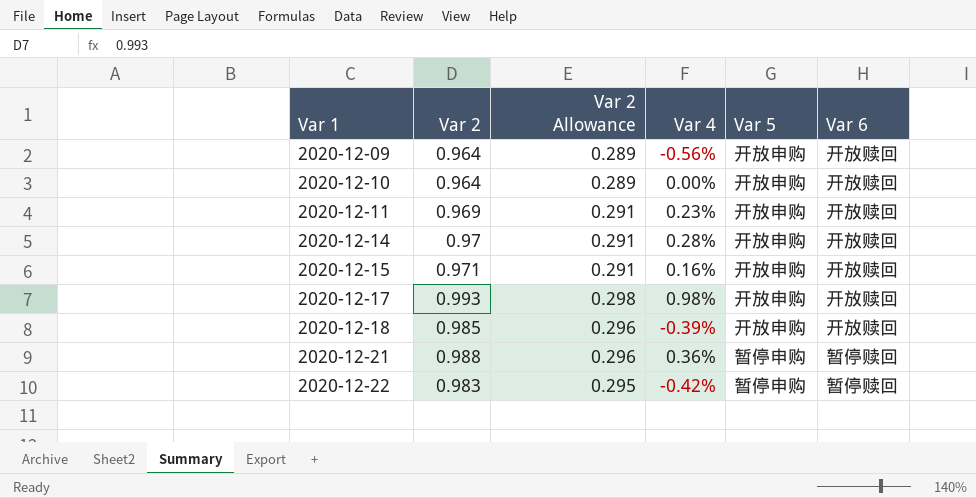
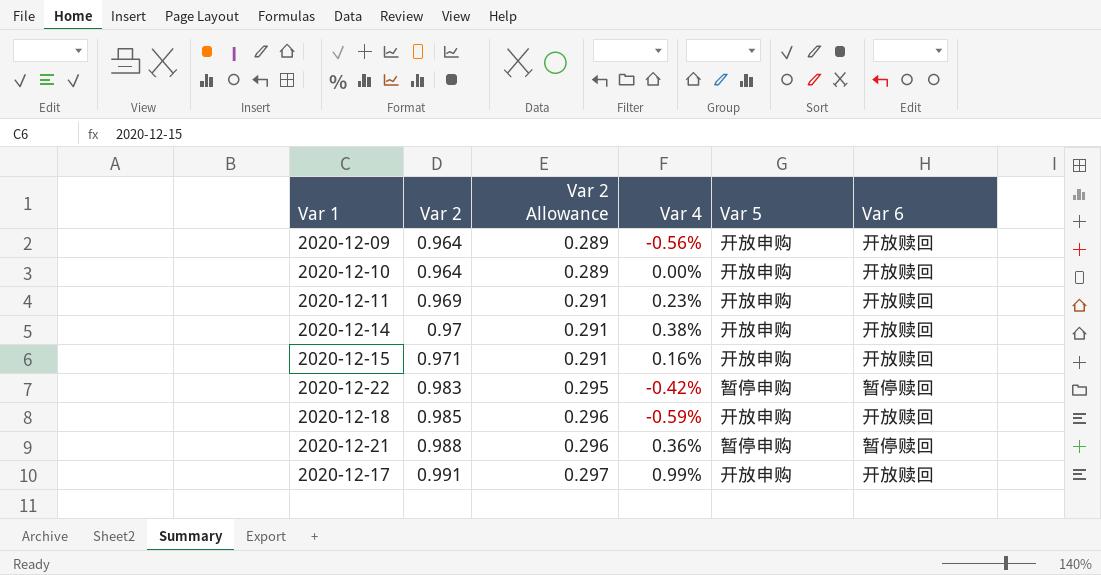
row order: Var 1 ascending -> Var 2 ascending
2020-12-14 | Var 4: 0.28% -> 0.38%
2020-12-18 | Var 4: -0.39% -> -0.59%
2020-12-17 | Var 2: 0.993 -> 0.991
2020-12-17 | Var 2 Allowance: 0.298 -> 0.297
2020-12-17 | Var 4: 0.98% -> 0.99%

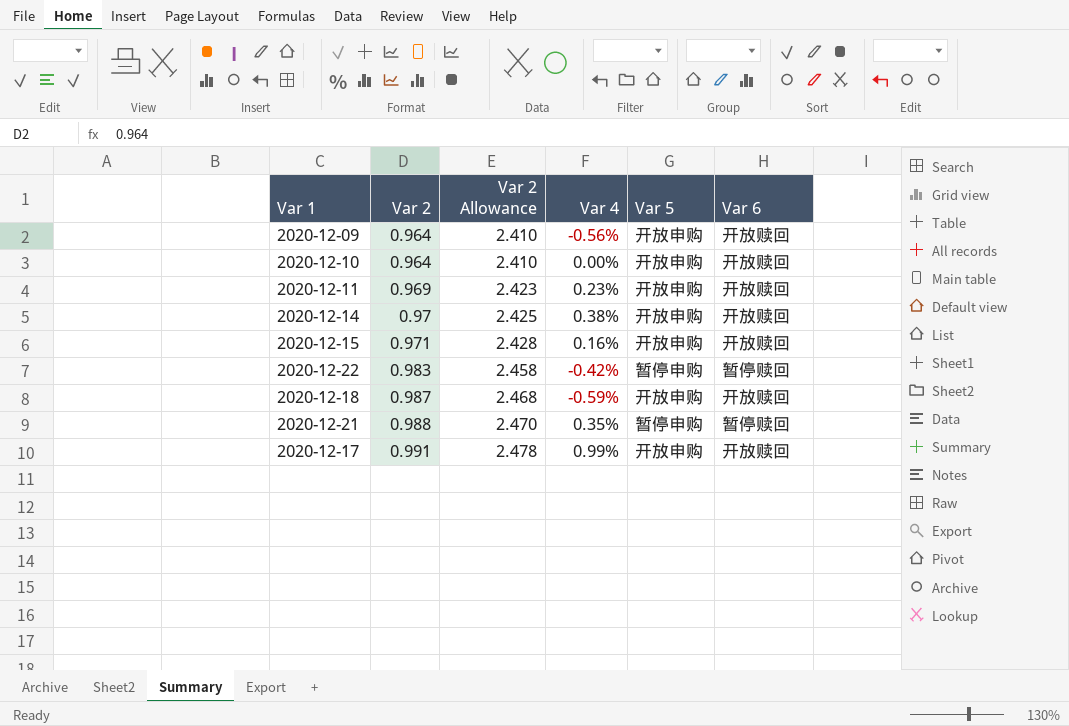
column Var 2 Allowance | formula: [Var 2] * 0.3 -> [Var 2] * 2.5
2020-12-18 | Var 2: 0.985 -> 0.987
2020-12-21 | Var 4: 0.36% -> 0.35%

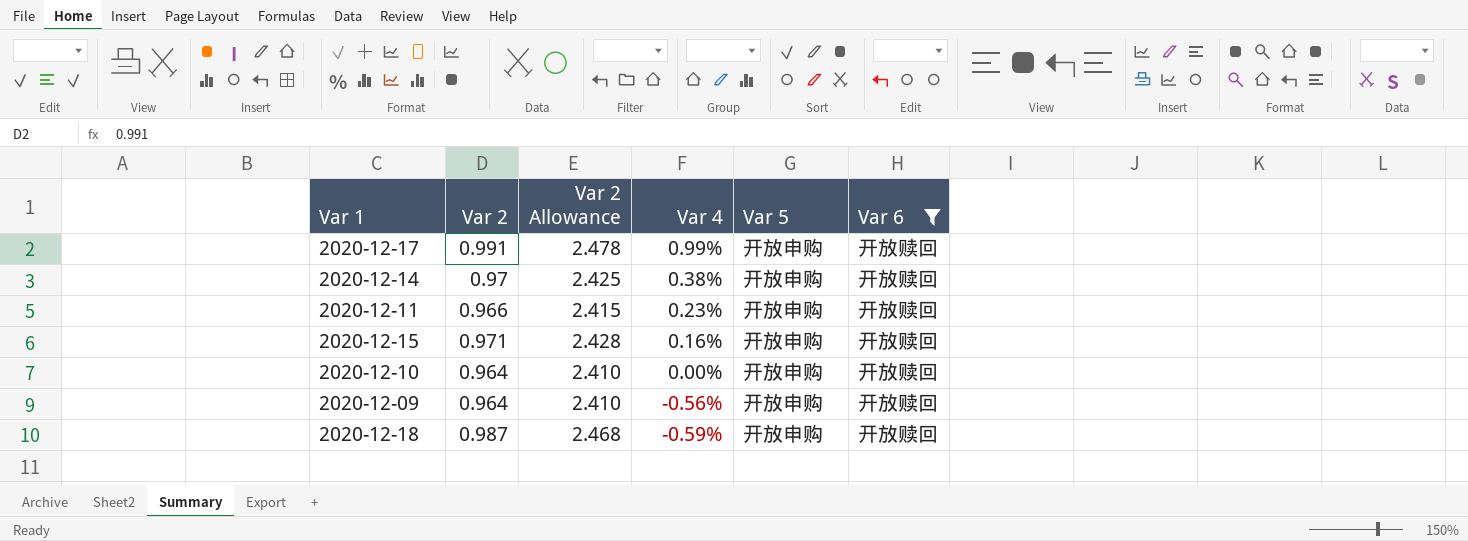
filter: none -> Var 6 = 开放赎回
row order: Var 2 ascending -> Var 4 descending
2020-12-11 | Var 2: 0.969 -> 0.966
2020-12-11 | Var 2 Allowance: 2.423 -> 2.415

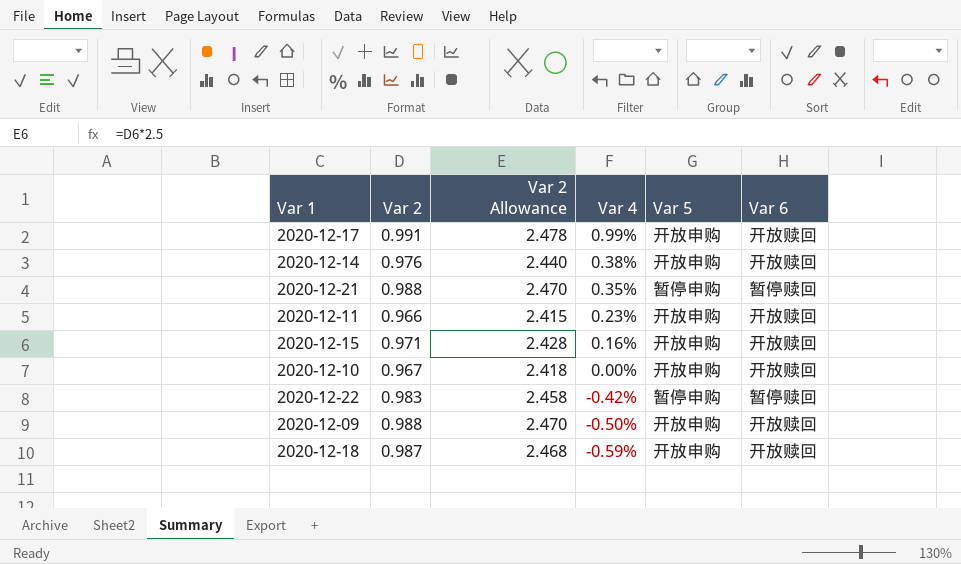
filter: Var 6 = 开放赎回 -> none
2020-12-14 | Var 2: 0.97 -> 0.976
2020-12-14 | Var 2 Allowance: 2.425 -> 2.440
2020-12-10 | Var 2: 0.964 -> 0.967
2020-12-10 | Var 2 Allowance: 2.410 -> 2.418
2020-12-09 | Var 2: 0.964 -> 0.988
2020-12-09 | Var 2 Allowance: 2.410 -> 2.470
2020-12-09 | Var 4: -0.56% -> -0.50%

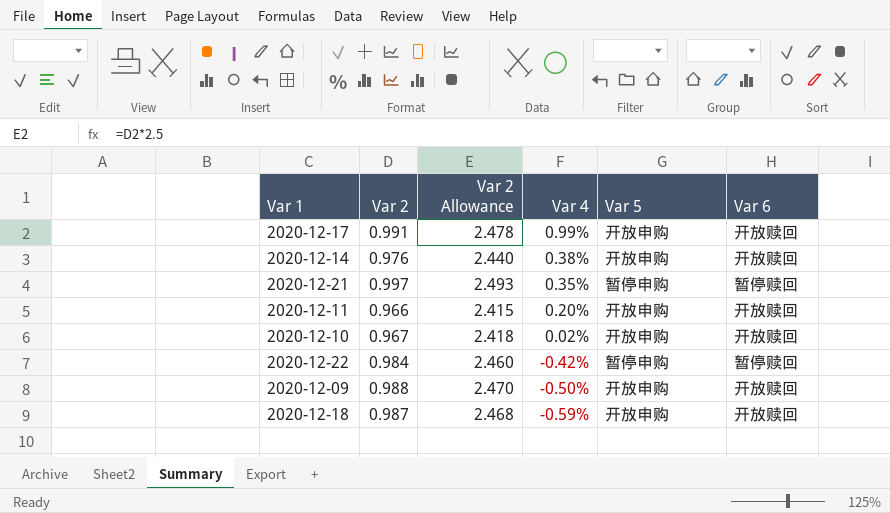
row 2020-12-15: 0.971 | 2.428 | 0.16% | 开放申购 | 开放赎回 -> none
2020-12-21 | Var 2: 0.988 -> 0.997
2020-12-21 | Var 2 Allowance: 2.470 -> 2.493
2020-12-11 | Var 4: 0.23% -> 0.20%
2020-12-10 | Var 4: 0.00% -> 0.02%
2020-12-22 | Var 2: 0.983 -> 0.984
2020-12-22 | Var 2 Allowance: 2.458 -> 2.460

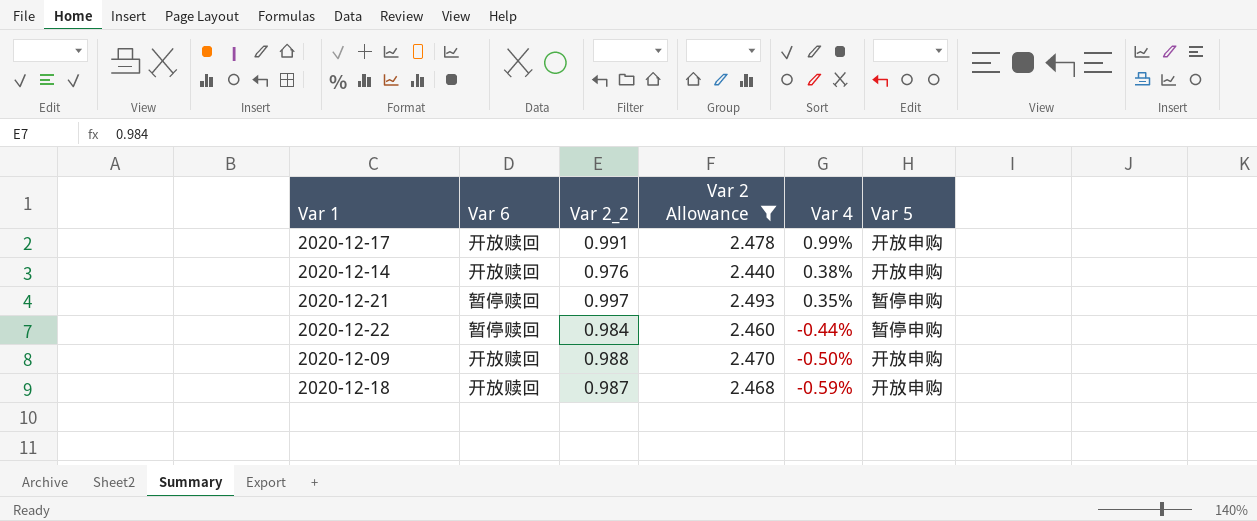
filter: none -> Var 2 Allowance >= 2.440
column Var 6 | position: 6 -> 2
column name: Var 2 -> Var 2_2
2020-12-22 | Var 4: -0.42% -> -0.44%

